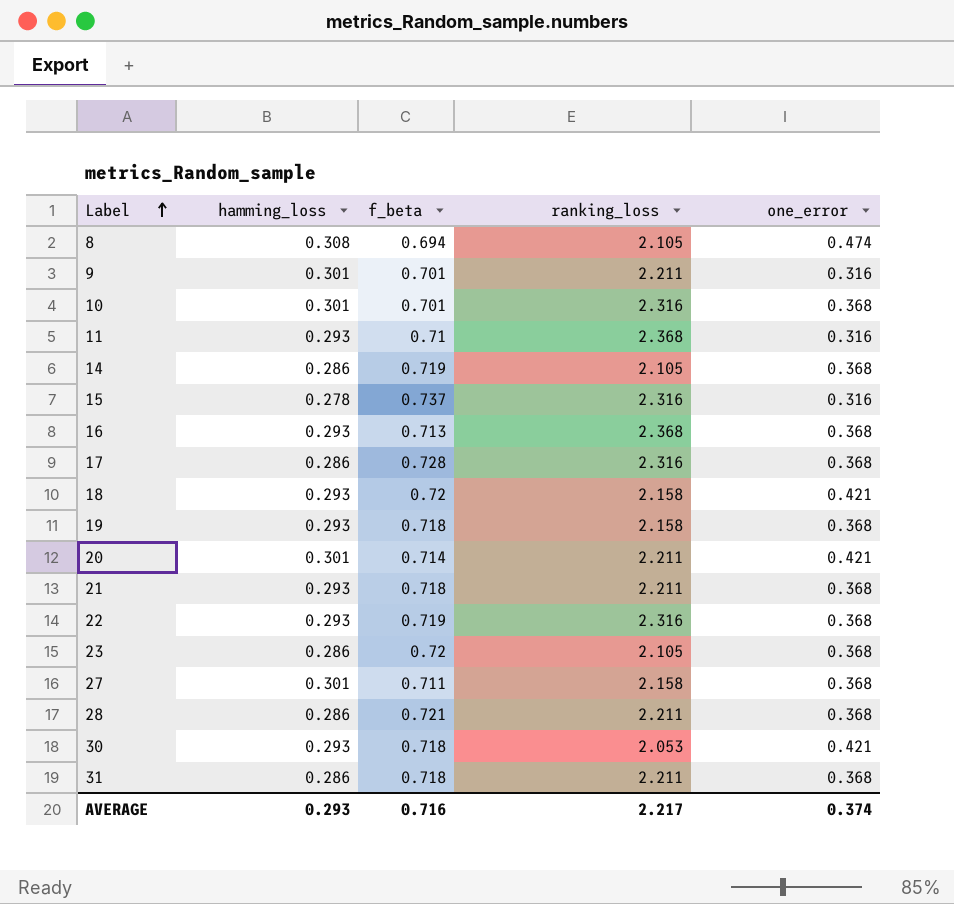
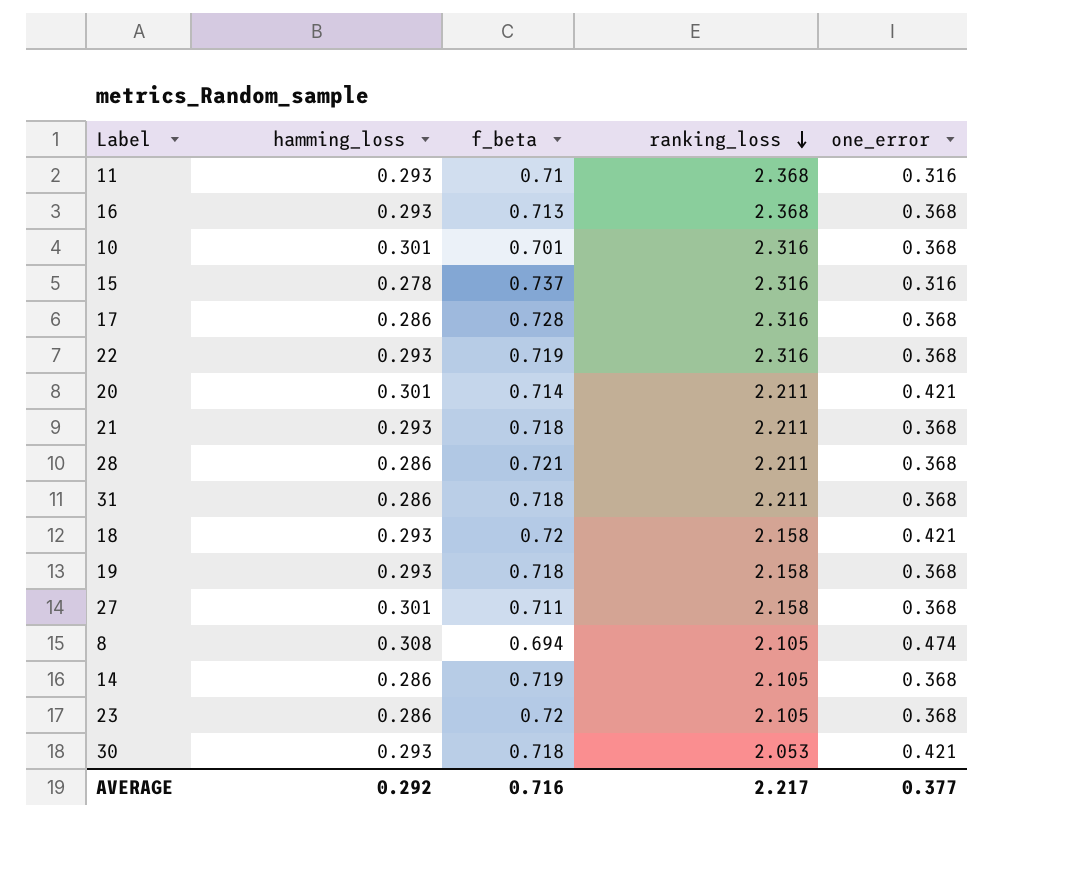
row order: Label ascending -> ranking_loss descending
row 9: 0.301 | 0.701 | 2.211 | 0.316 -> none
AVERAGE | hamming_loss: 0.293 -> 0.292
AVERAGE | one_error: 0.374 -> 0.377

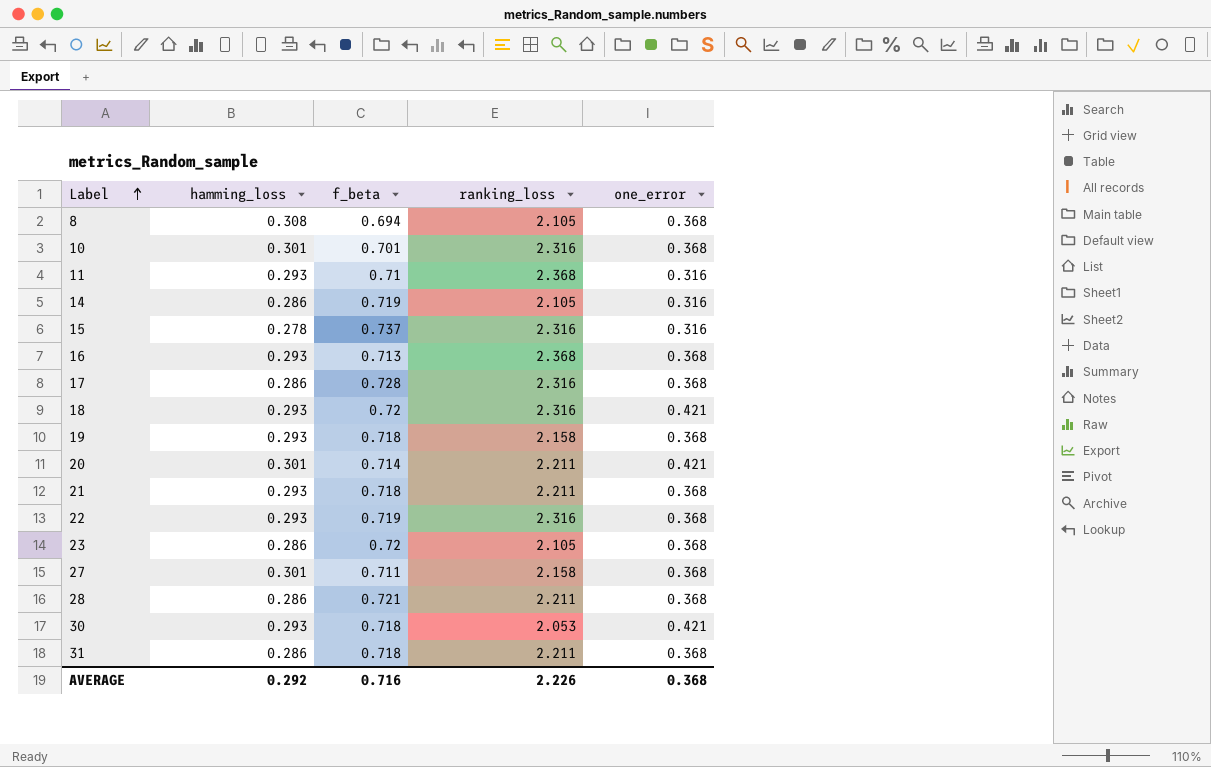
row order: ranking_loss descending -> Label ascending
8 | one_error: 0.474 -> 0.368
14 | one_error: 0.368 -> 0.316
18 | ranking_loss: 2.158 -> 2.316
AVERAGE | ranking_loss: 2.217 -> 2.226
AVERAGE | one_error: 0.377 -> 0.368

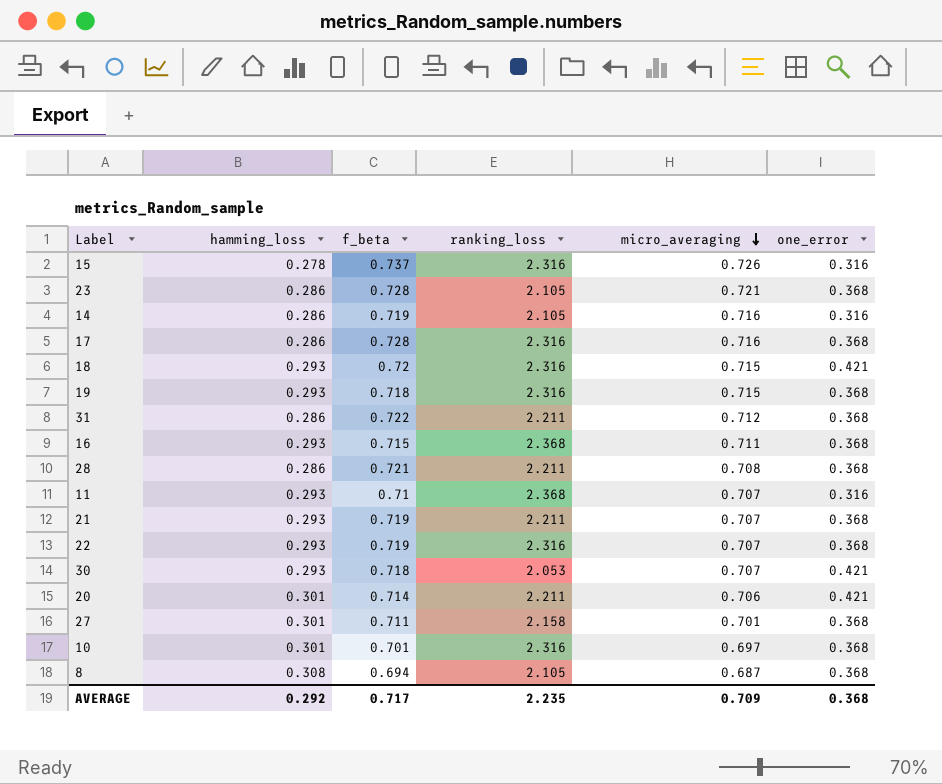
row order: Label ascending -> micro_averaging descending
column micro_averaging | position: none -> 5
23 | f_beta: 0.72 -> 0.728
19 | ranking_loss: 2.158 -> 2.316
31 | f_beta: 0.718 -> 0.722
16 | f_beta: 0.713 -> 0.715
21 | f_beta: 0.718 -> 0.719
AVERAGE | f_beta: 0.716 -> 0.717
AVERAGE | ranking_loss: 2.226 -> 2.235

